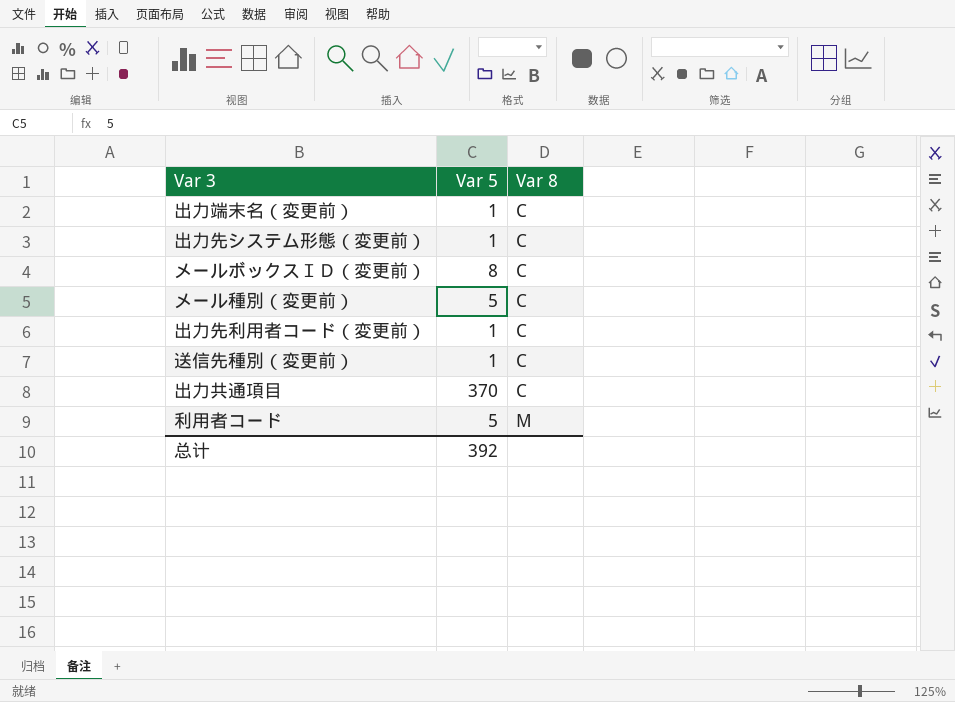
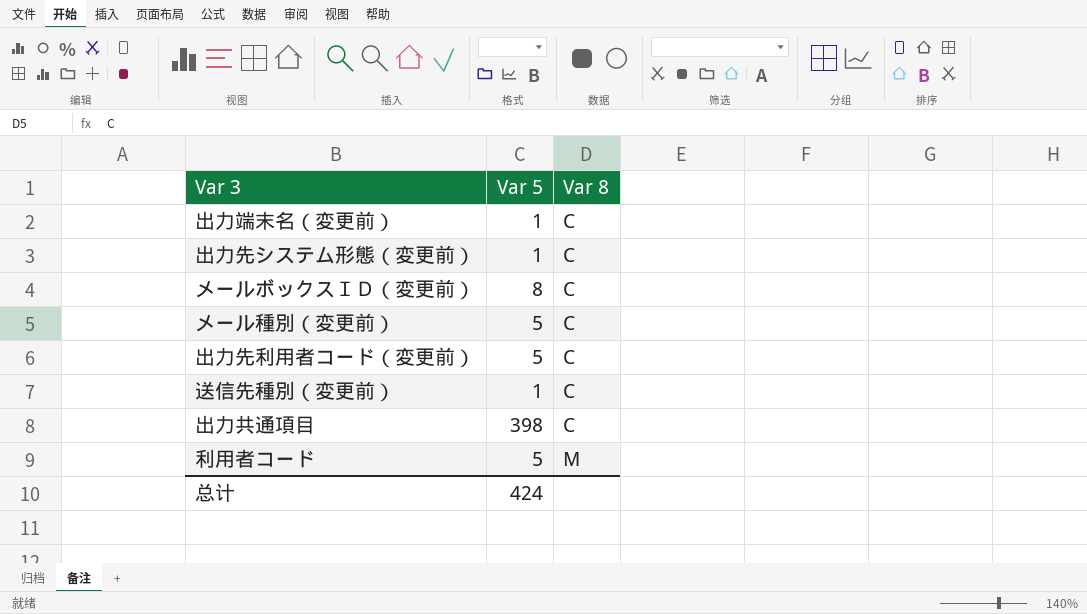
出力先利用者コード（変更前） | Var 5: 1 -> 5
出力共通項目 | Var 5: 370 -> 398
总计 | Var 5: 392 -> 424

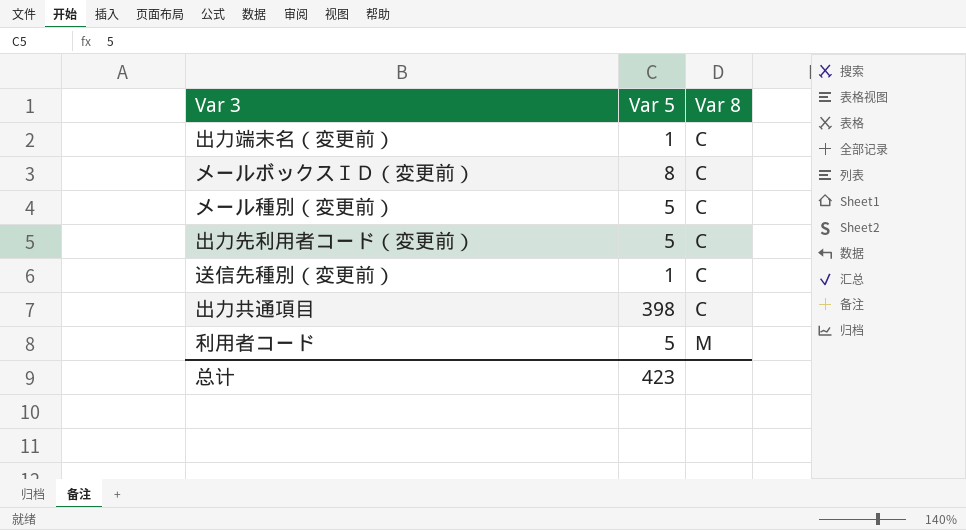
row 出力先システム形態（変更前）: 1 | C -> none
总计 | Var 5: 424 -> 423

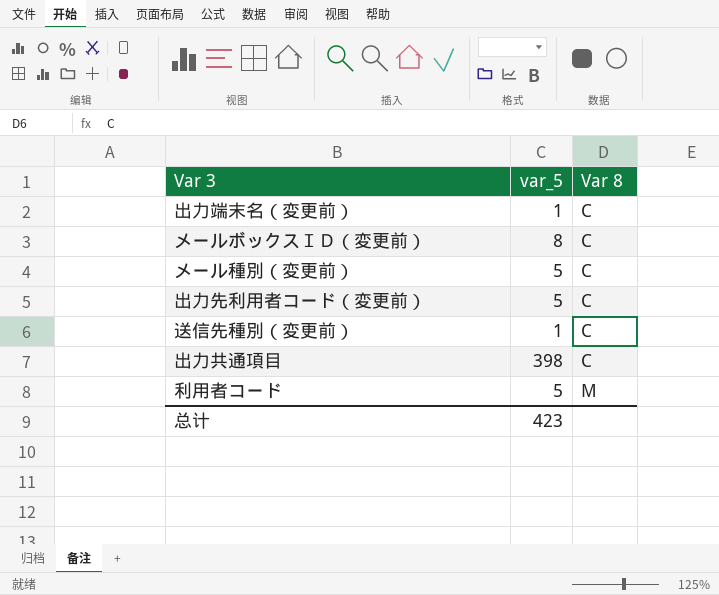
column name: Var 5 -> var_5

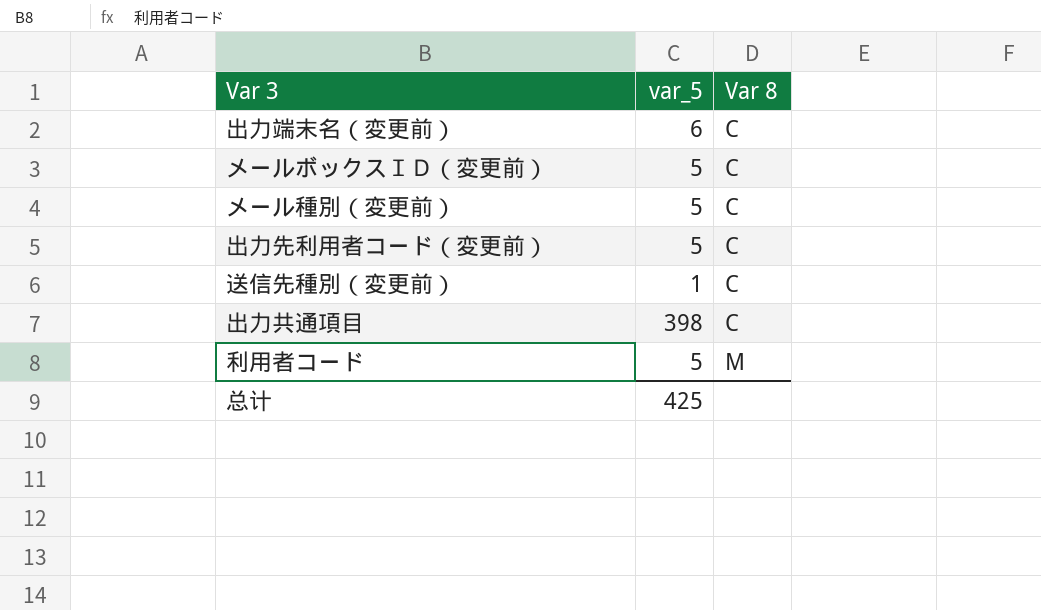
出力端末名（変更前） | var_5: 1 -> 6
メールボックスＩＤ（変更前） | var_5: 8 -> 5
总计 | var_5: 423 -> 425

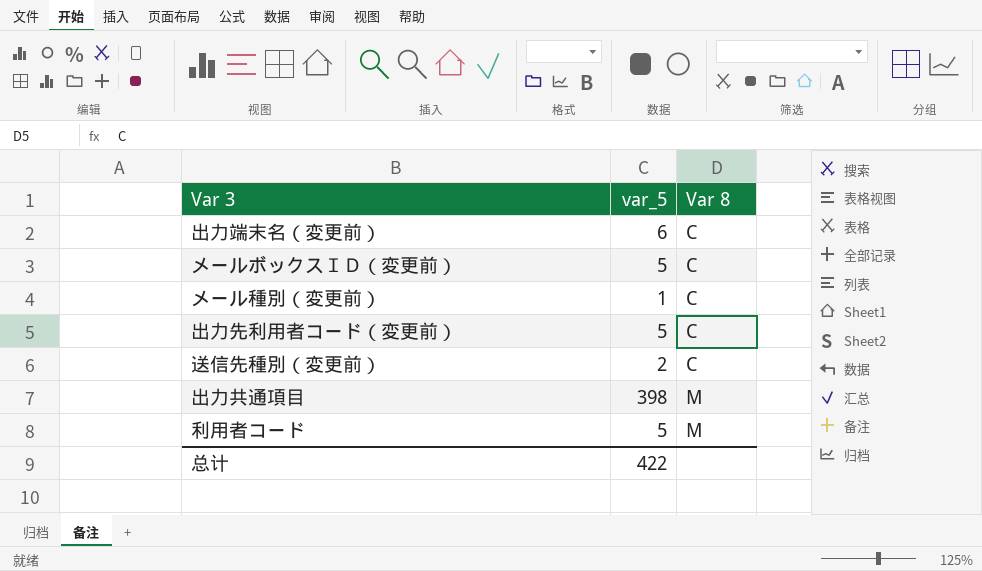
メール種別（変更前） | var_5: 5 -> 1
送信先種別（変更前） | var_5: 1 -> 2
出力共通項目 | Var 8: C -> M
总计 | var_5: 425 -> 422

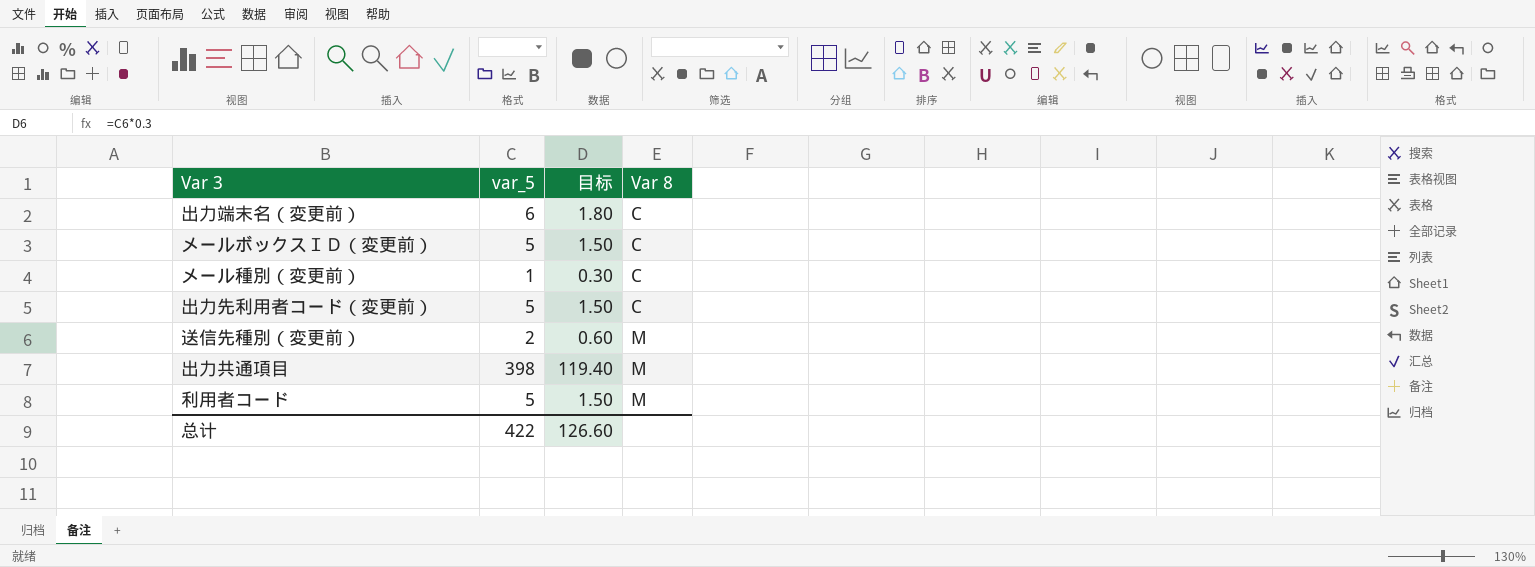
column 目标 | formula: none -> [var_5] * 0.3
送信先種別（変更前） | Var 8: C -> M

